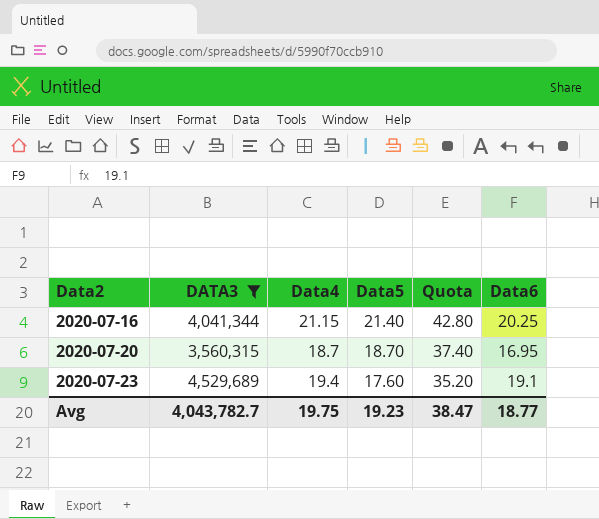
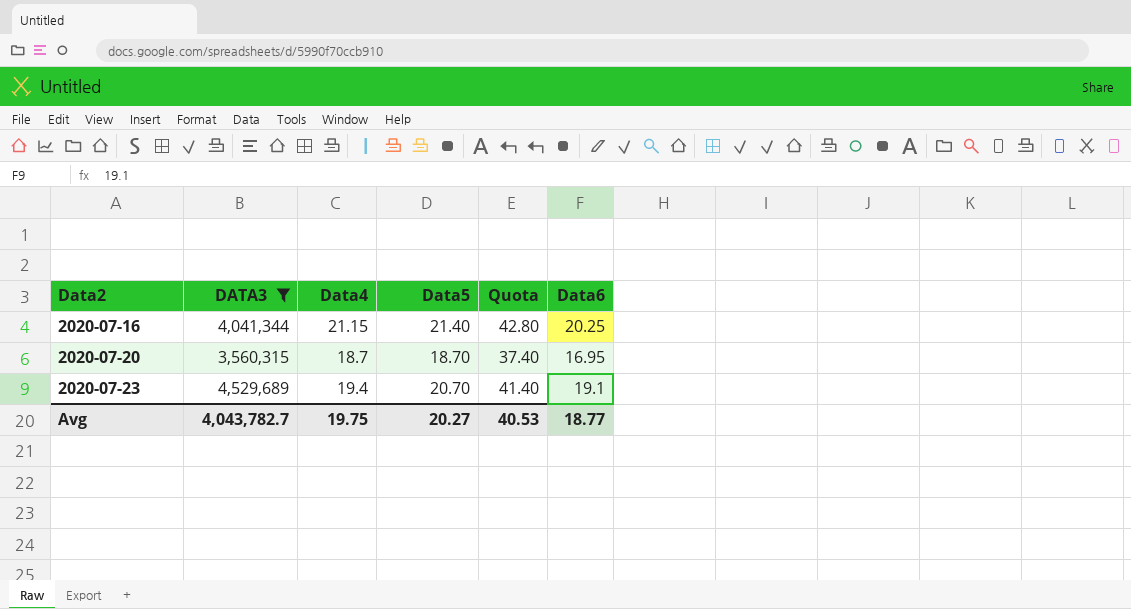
2020-07-23 | Data5: 17.60 -> 20.70
2020-07-23 | Quota: 35.20 -> 41.40
Avg | Data5: 19.23 -> 20.27
Avg | Quota: 38.47 -> 40.53

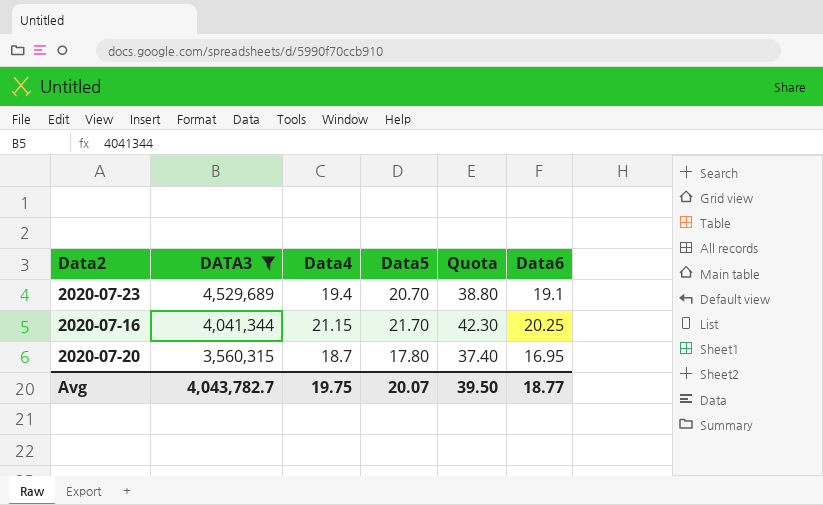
row order: Data2 ascending -> DATA3 descending
column Quota | formula: [Data5] * 2 -> [Data4] * 2
2020-07-16 | Data5: 21.40 -> 21.70
2020-07-20 | Data5: 18.70 -> 17.80
Avg | Data5: 20.27 -> 20.07
Avg | Quota: 40.53 -> 39.50

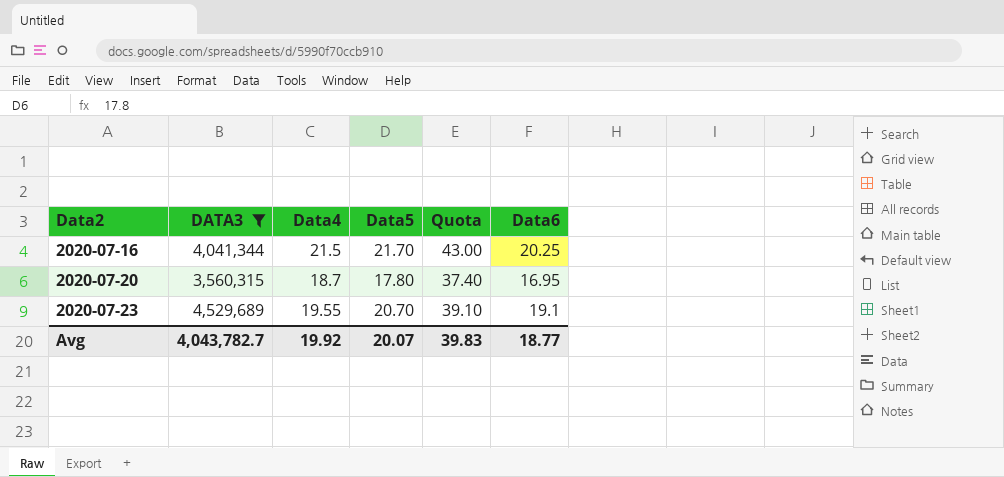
row order: DATA3 descending -> Data2 ascending
2020-07-16 | Data4: 21.15 -> 21.5
2020-07-16 | Quota: 42.30 -> 43.00
2020-07-23 | Data4: 19.4 -> 19.55
2020-07-23 | Quota: 38.80 -> 39.10
Avg | Data4: 19.75 -> 19.92
Avg | Quota: 39.50 -> 39.83

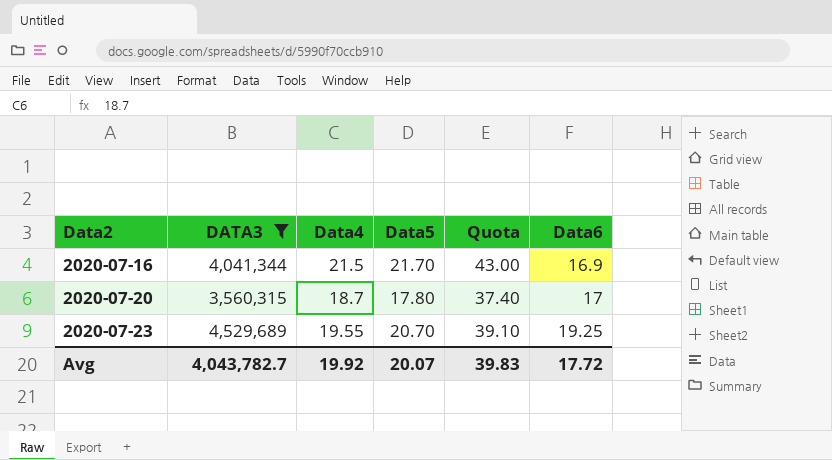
2020-07-16 | Data6: 20.25 -> 16.9
2020-07-20 | Data6: 16.95 -> 17
2020-07-23 | Data6: 19.1 -> 19.25
Avg | Data6: 18.77 -> 17.72

